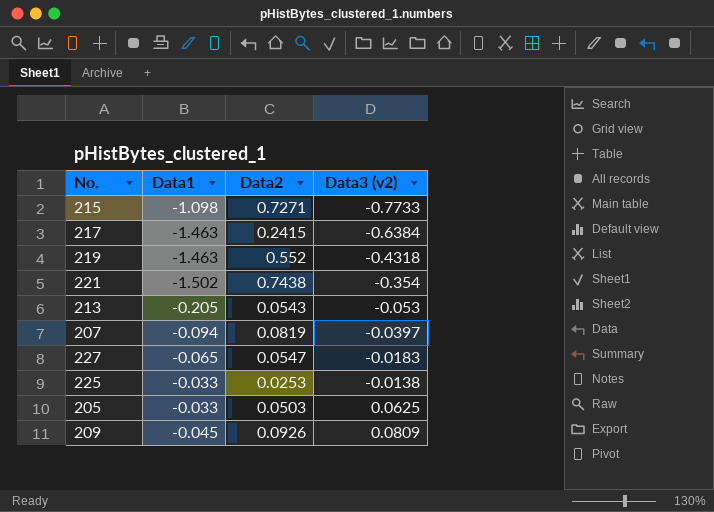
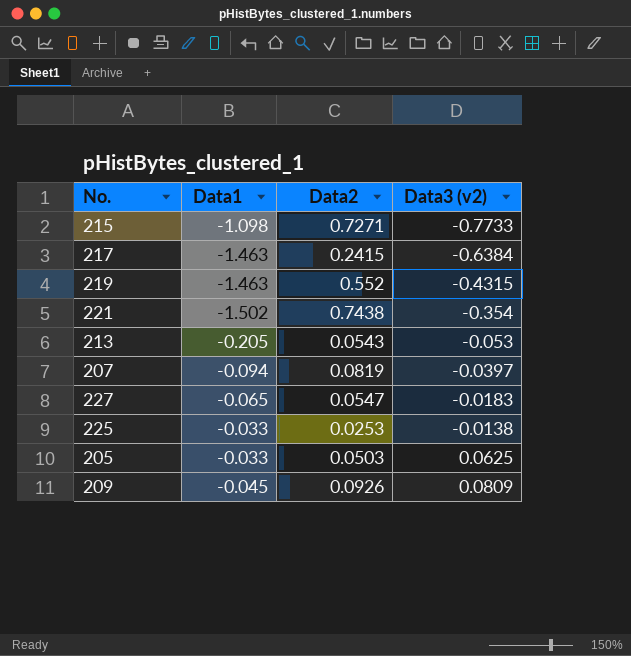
219 | Data3 (v2): -0.4318 -> -0.4315

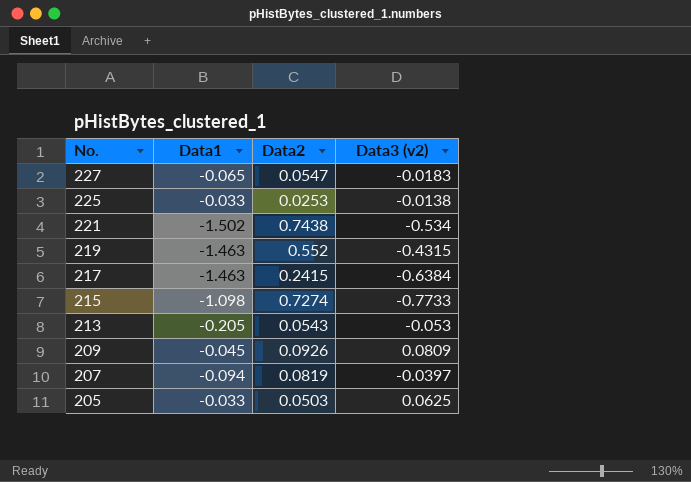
row order: Data3 (v2) ascending -> No. descending
221 | Data3 (v2): -0.354 -> -0.534
215 | Data2: 0.7271 -> 0.7274

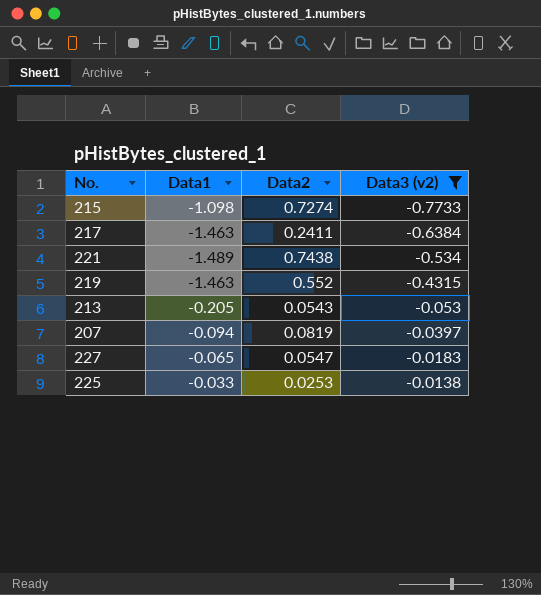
filter: none -> Data3 (v2) <= -0.0138
row order: No. descending -> Data3 (v2) ascending
217 | Data2: 0.2415 -> 0.2411
221 | Data1: -1.502 -> -1.489

